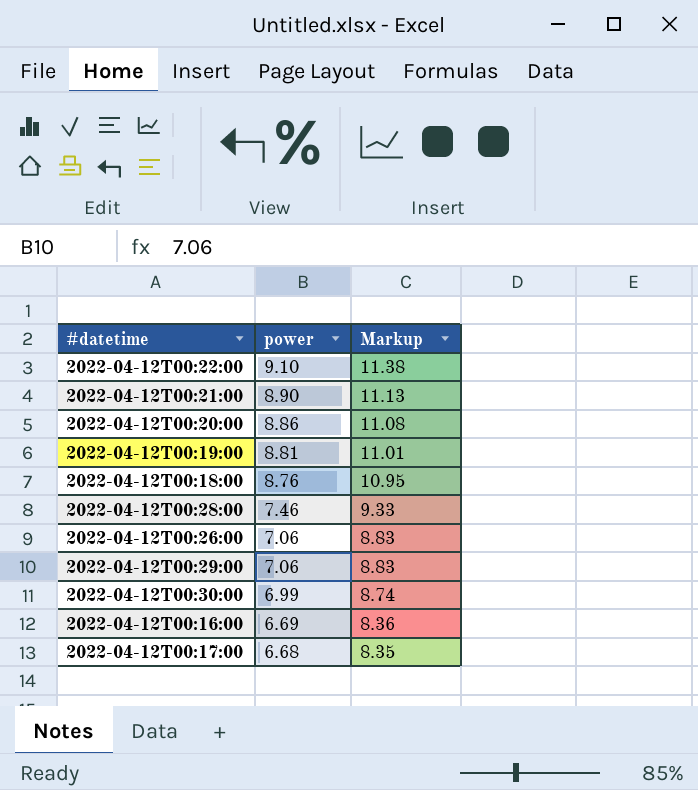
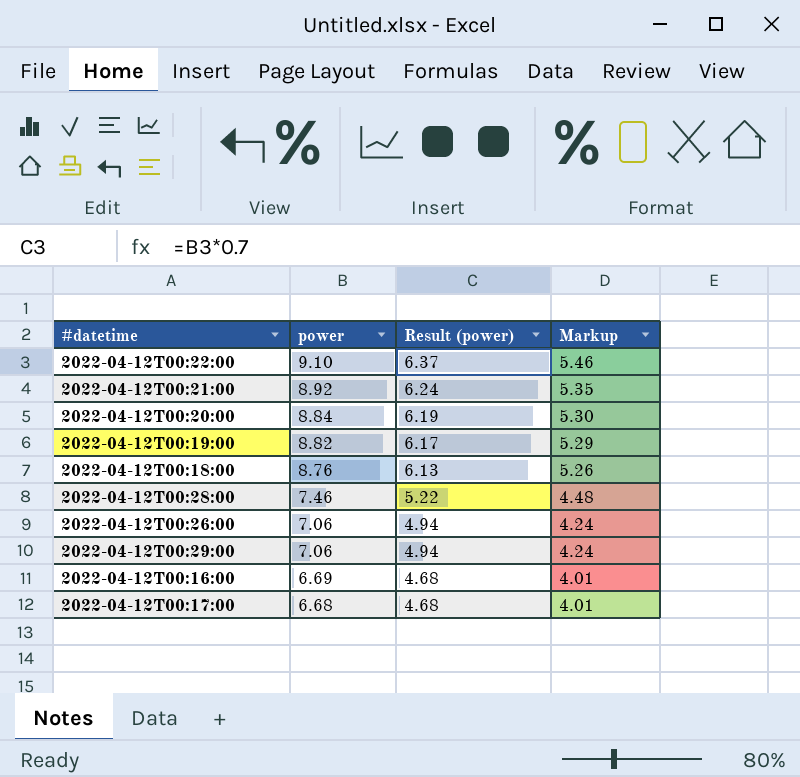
column Result (power) | formula: none -> [power] * 0.7
column Markup | formula: [power] * 1.25 -> [power] * 0.6
row 2022-04-12T00:30:00: 6.99 | 8.74 -> none
2022-04-12T00:21:00 | power: 8.90 -> 8.92
2022-04-12T00:20:00 | power: 8.86 -> 8.84
2022-04-12T00:19:00 | power: 8.81 -> 8.82

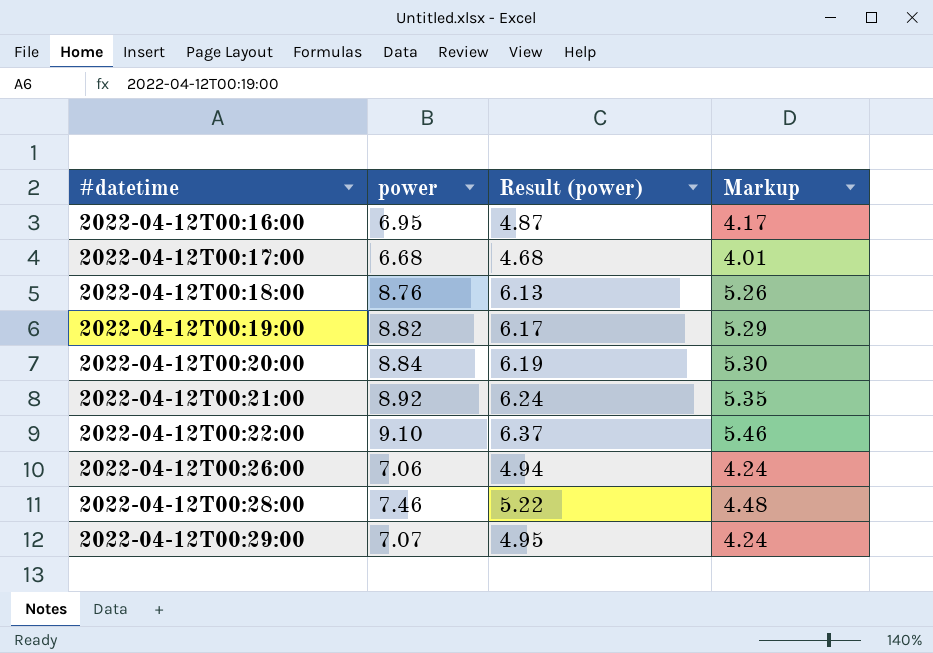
row order: power descending -> #datetime ascending
2022-04-12T00:16:00 | power: 6.69 -> 6.95
2022-04-12T00:16:00 | Result (power): 4.68 -> 4.87
2022-04-12T00:16:00 | Markup: 4.01 -> 4.17
2022-04-12T00:29:00 | power: 7.06 -> 7.07
2022-04-12T00:29:00 | Result (power): 4.94 -> 4.95

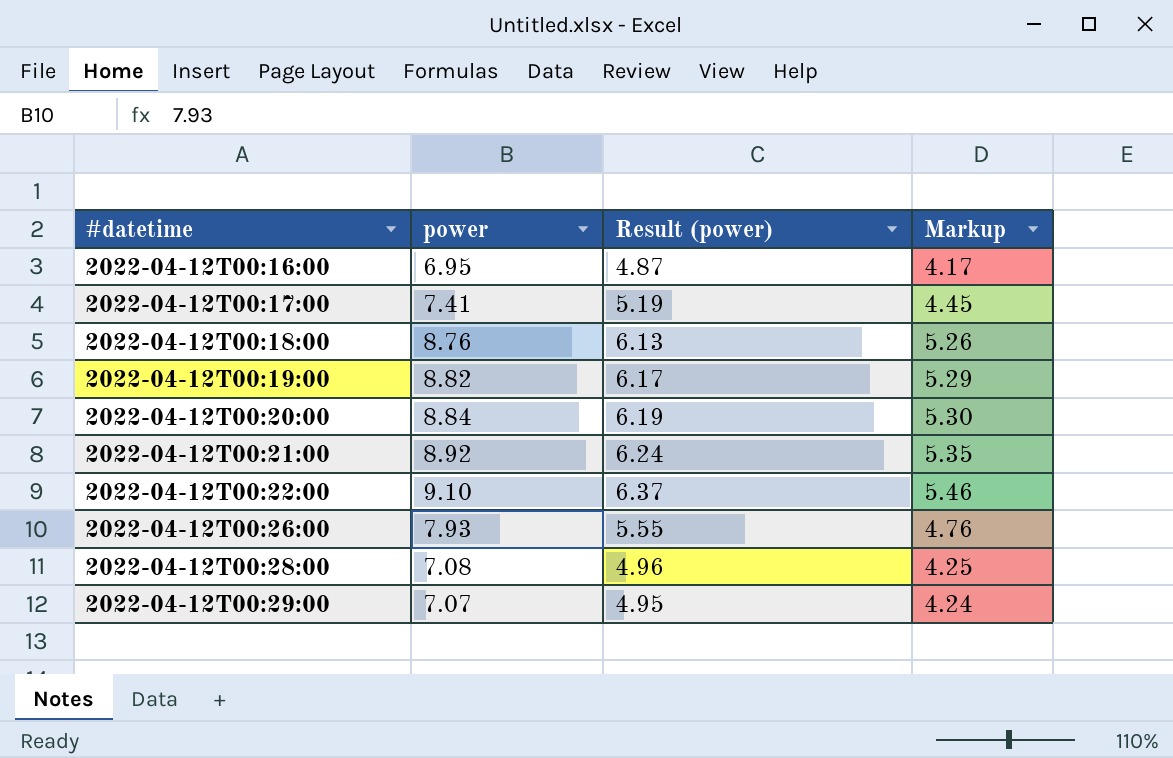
2022-04-12T00:17:00 | power: 6.68 -> 7.41
2022-04-12T00:17:00 | Result (power): 4.68 -> 5.19
2022-04-12T00:17:00 | Markup: 4.01 -> 4.45
2022-04-12T00:26:00 | power: 7.06 -> 7.93
2022-04-12T00:26:00 | Result (power): 4.94 -> 5.55
2022-04-12T00:26:00 | Markup: 4.24 -> 4.76
2022-04-12T00:28:00 | power: 7.46 -> 7.08
2022-04-12T00:28:00 | Result (power): 5.22 -> 4.96
2022-04-12T00:28:00 | Markup: 4.48 -> 4.25

